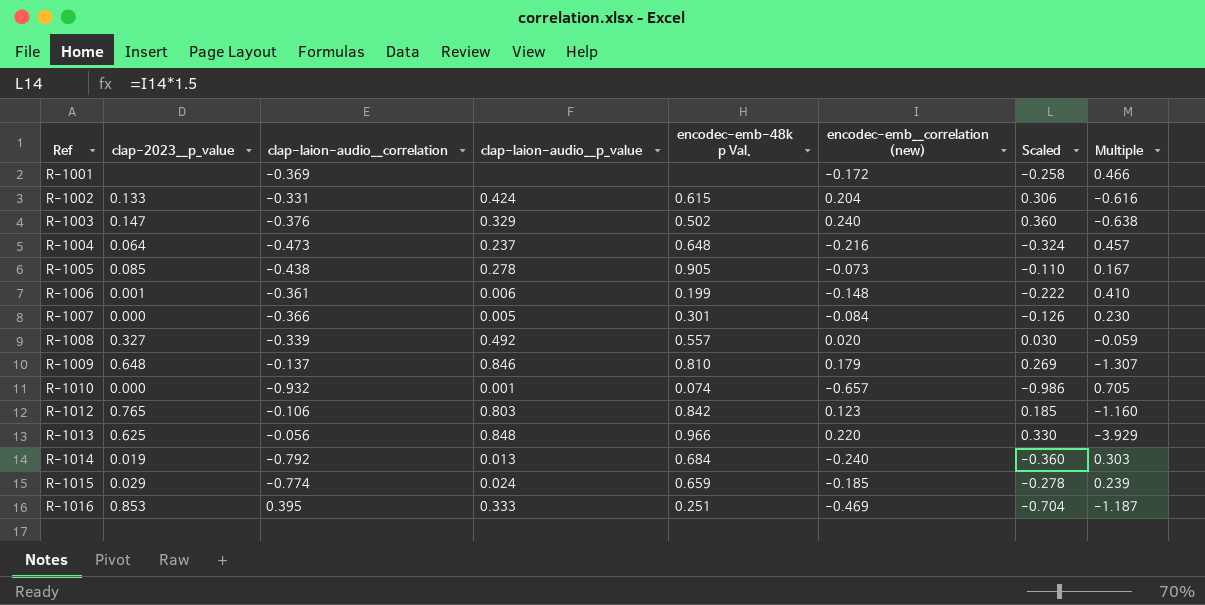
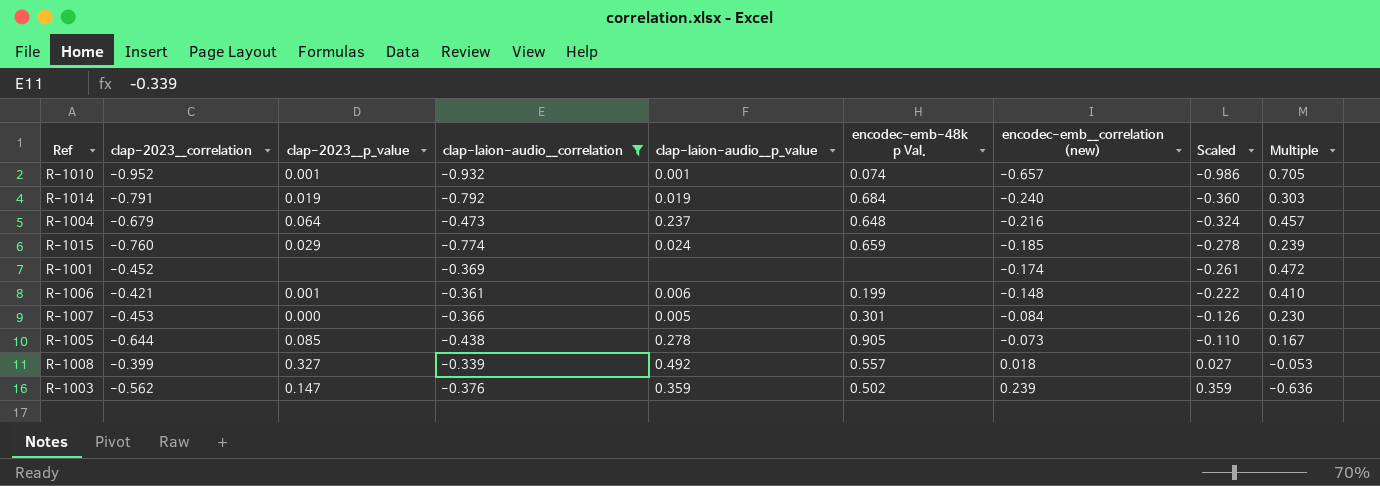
filter: none -> clap-laion-audio__correlation <= -0.339
row order: Ref ascending -> encodec-emb__correlation (new) ascending
column clap-2023__correlation | position: none -> 2
R-1010 | clap-2023__p_value: 0.000 -> 0.001
R-1014 | clap-laion-audio__p_value: 0.013 -> 0.019
R-1001 | encodec-emb__correlation (new): -0.172 -> -0.174
R-1001 | Scaled: -0.258 -> -0.261
R-1001 | Multiple: 0.466 -> 0.472
R-1008 | encodec-emb__correlation (new): 0.020 -> 0.018
R-1008 | Scaled: 0.030 -> 0.027
R-1008 | Multiple: -0.059 -> -0.053
R-1003 | clap-laion-audio__p_value: 0.329 -> 0.359
R-1003 | encodec-emb__correlation (new): 0.240 -> 0.239
R-1003 | Scaled: 0.360 -> 0.359
R-1003 | Multiple: -0.638 -> -0.636

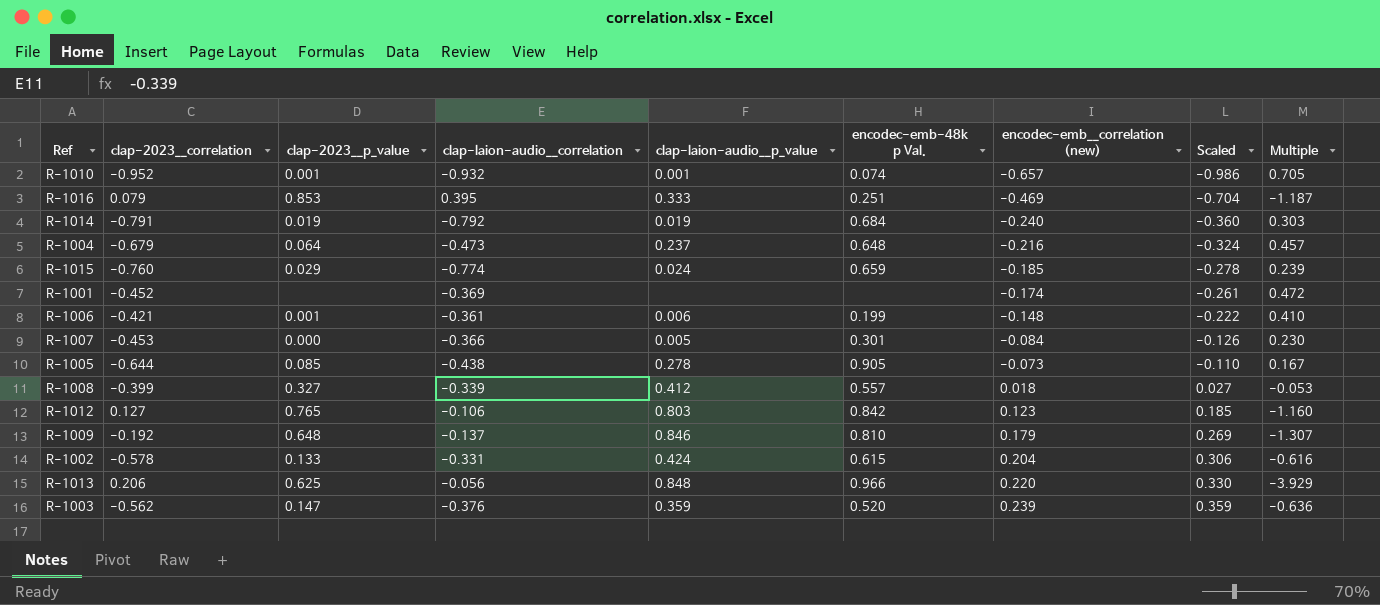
filter: clap-laion-audio__correlation <= -0.339 -> none
R-1008 | clap-laion-audio__p_value: 0.492 -> 0.412
R-1003 | encodec-emb-48k p Val.: 0.502 -> 0.520

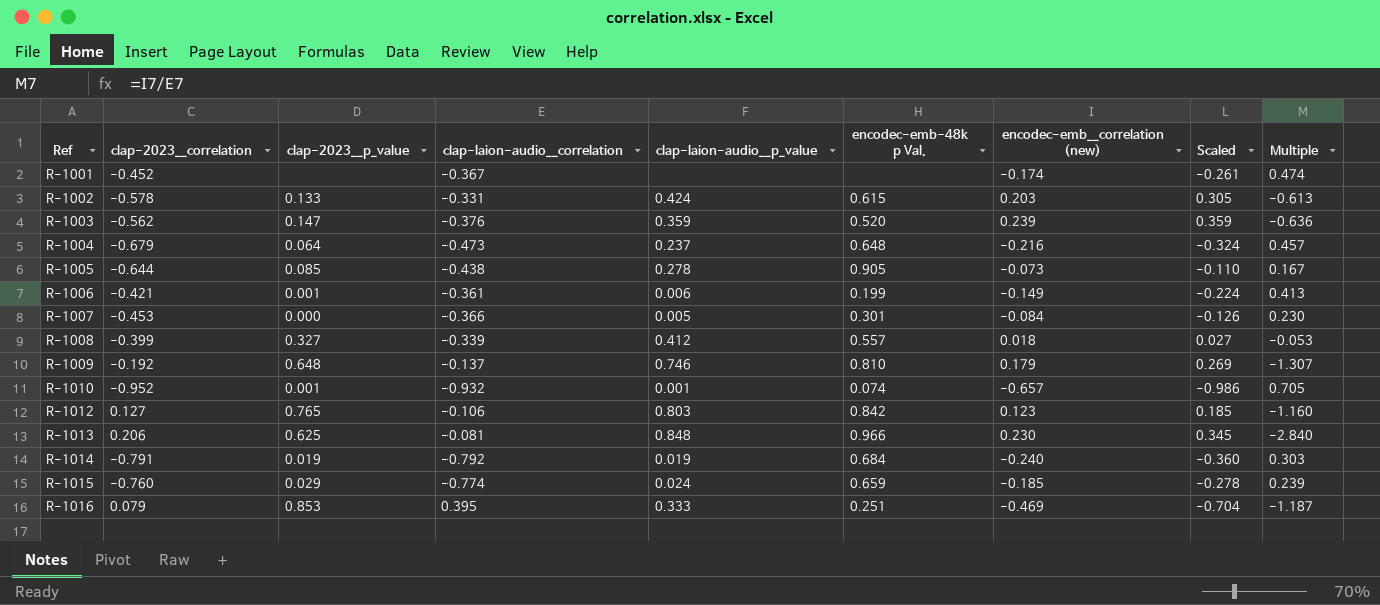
row order: encodec-emb__correlation (new) ascending -> Ref ascending
R-1001 | clap-laion-audio__correlation: -0.369 -> -0.367
R-1001 | Multiple: 0.472 -> 0.474
R-1002 | encodec-emb__correlation (new): 0.204 -> 0.203
R-1002 | Scaled: 0.306 -> 0.305
R-1002 | Multiple: -0.616 -> -0.613
R-1006 | encodec-emb__correlation (new): -0.148 -> -0.149
R-1006 | Scaled: -0.222 -> -0.224
R-1006 | Multiple: 0.410 -> 0.413
R-1009 | clap-laion-audio__p_value: 0.846 -> 0.746
R-1013 | clap-laion-audio__correlation: -0.056 -> -0.081
R-1013 | encodec-emb__correlation (new): 0.220 -> 0.230
R-1013 | Scaled: 0.330 -> 0.345
R-1013 | Multiple: -3.929 -> -2.840

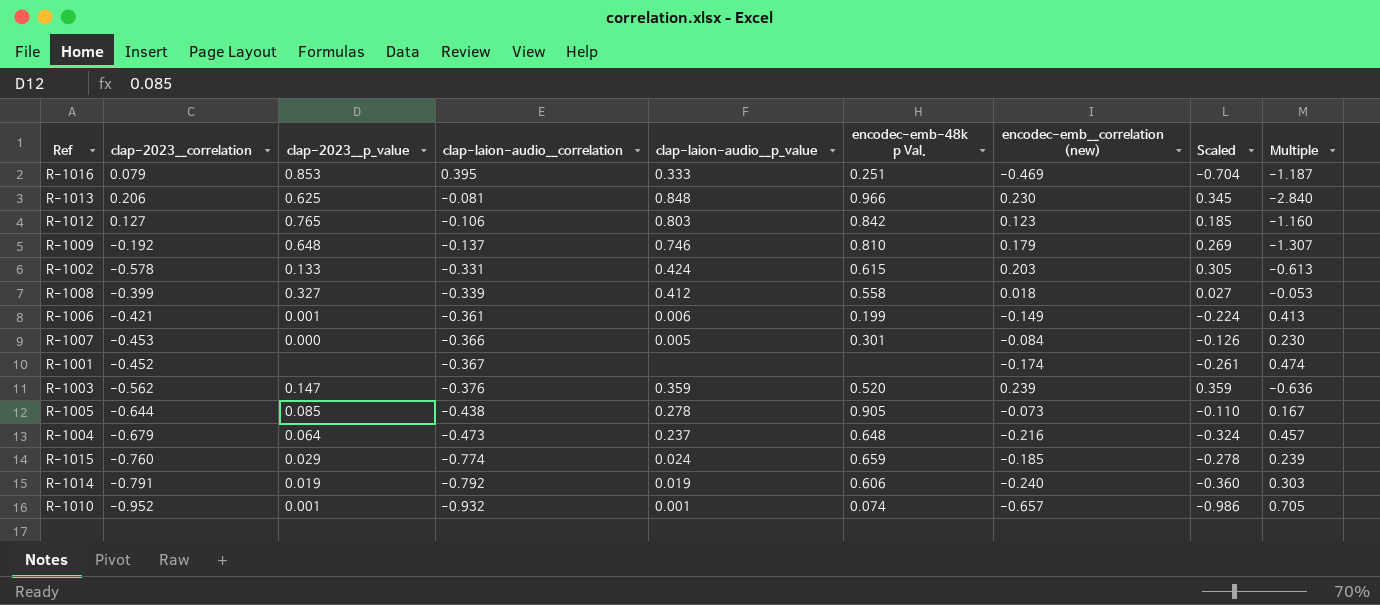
row order: Ref ascending -> clap-laion-audio__correlation descending
R-1008 | encodec-emb-48k p Val.: 0.557 -> 0.558
R-1014 | encodec-emb-48k p Val.: 0.684 -> 0.606

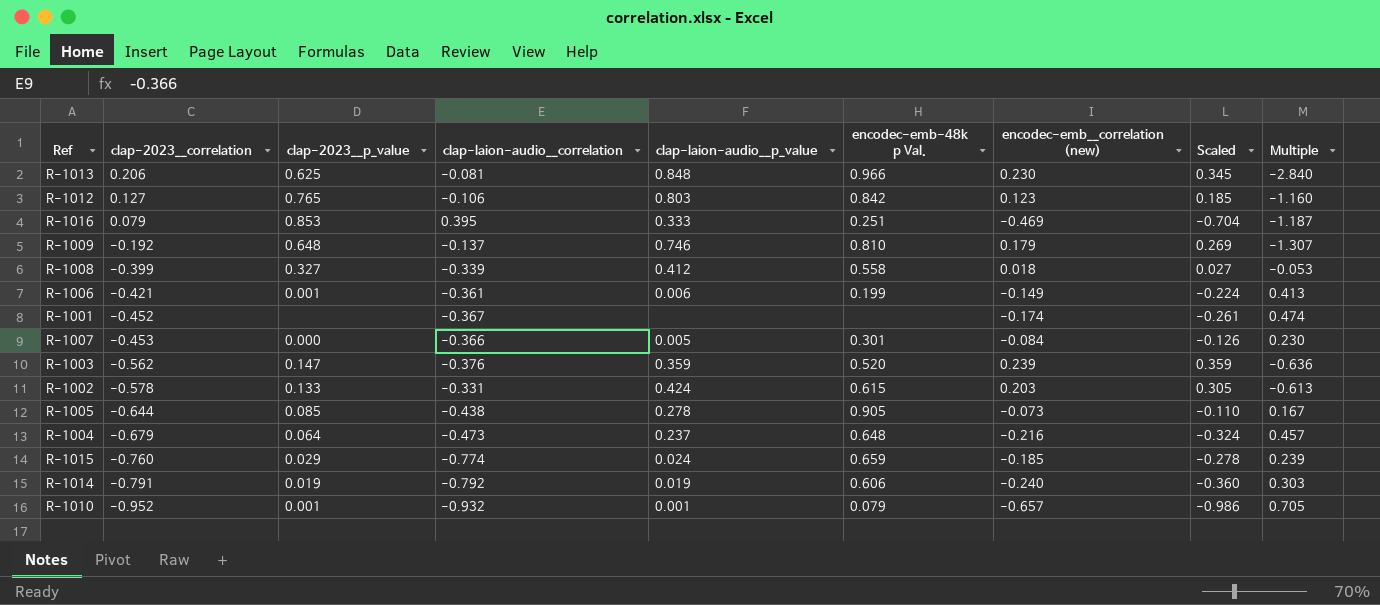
row order: clap-laion-audio__correlation descending -> clap-2023__correlation descending
R-1010 | encodec-emb-48k p Val.: 0.074 -> 0.079

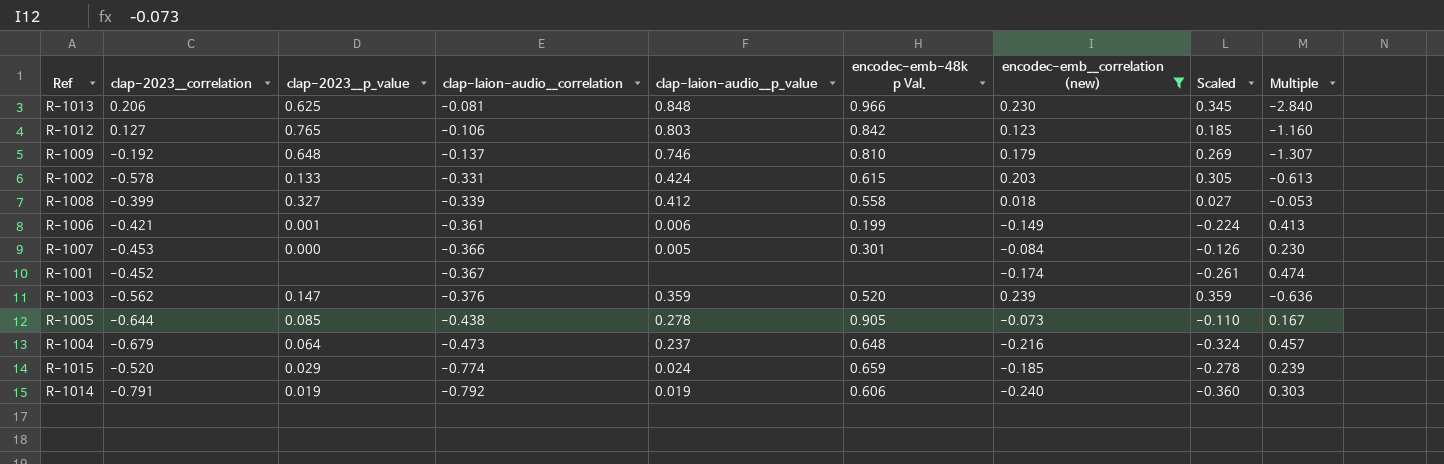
filter: none -> encodec-emb__correlation (new) >= -0.240
row order: clap-2023__correlation descending -> clap-laion-audio__correlation descending
R-1015 | clap-2023__correlation: -0.760 -> -0.520

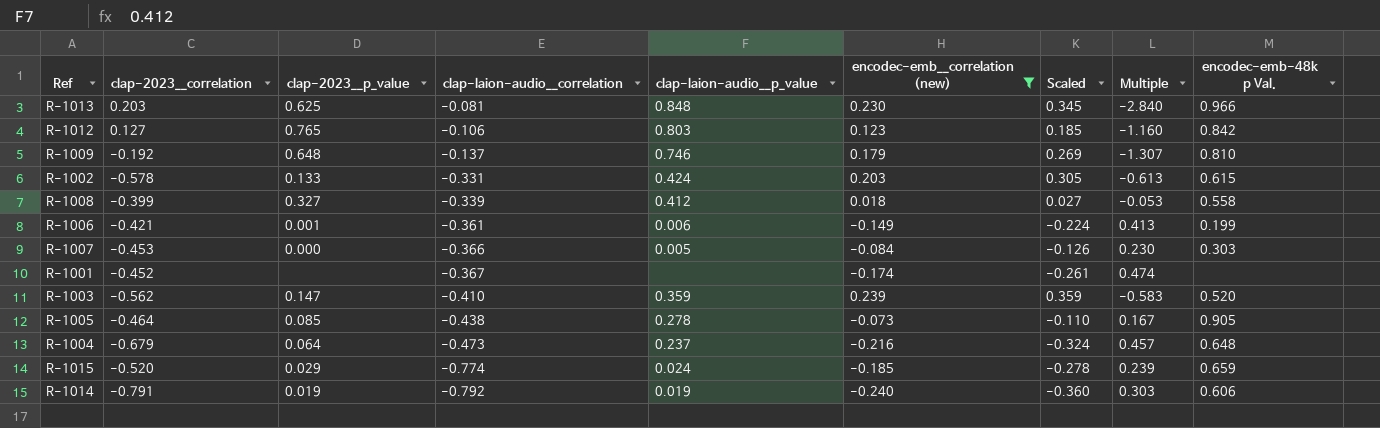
column encodec-emb-48k p Val. | position: 6 -> 9
R-1013 | clap-2023__correlation: 0.206 -> 0.203
R-1007 | encodec-emb-48k p Val.: 0.301 -> 0.303
R-1003 | clap-laion-audio__correlation: -0.376 -> -0.410
R-1003 | Multiple: -0.636 -> -0.583
R-1005 | clap-2023__correlation: -0.644 -> -0.464

